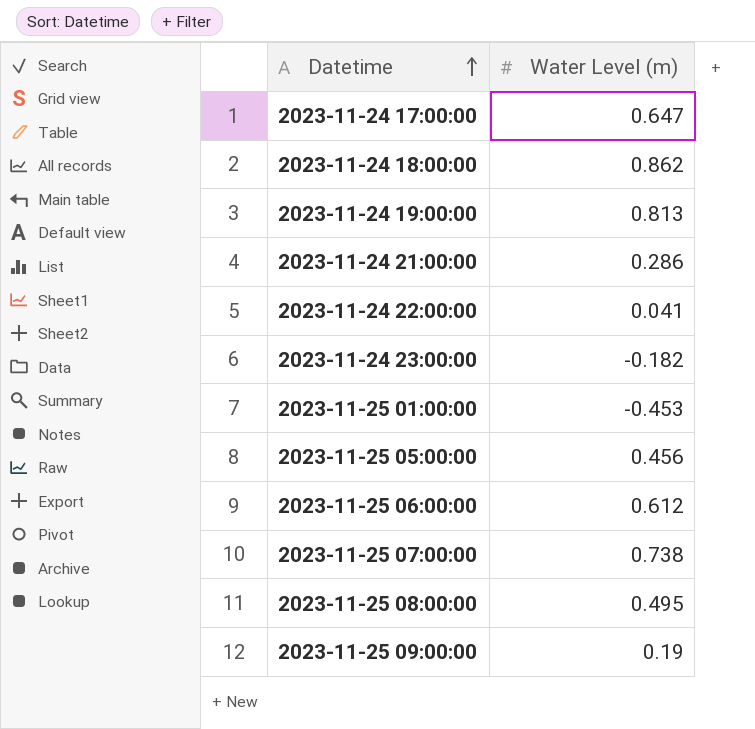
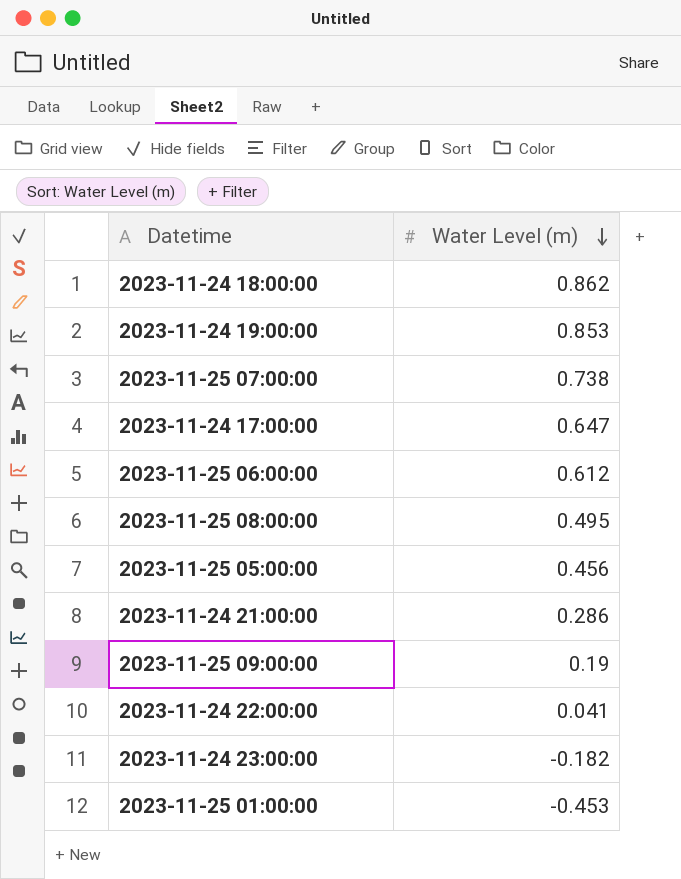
row order: Datetime ascending -> Water Level (m) descending
2023-11-24 19:00:00 | Water Level (m): 0.813 -> 0.853

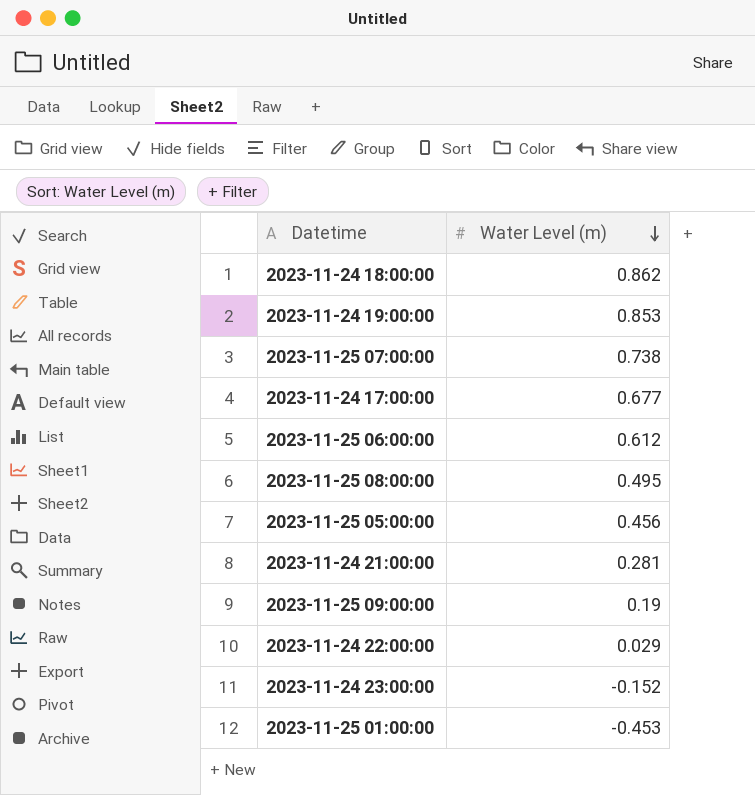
2023-11-24 17:00:00 | Water Level (m): 0.647 -> 0.677
2023-11-24 21:00:00 | Water Level (m): 0.286 -> 0.281
2023-11-24 22:00:00 | Water Level (m): 0.041 -> 0.029
2023-11-24 23:00:00 | Water Level (m): -0.182 -> -0.152

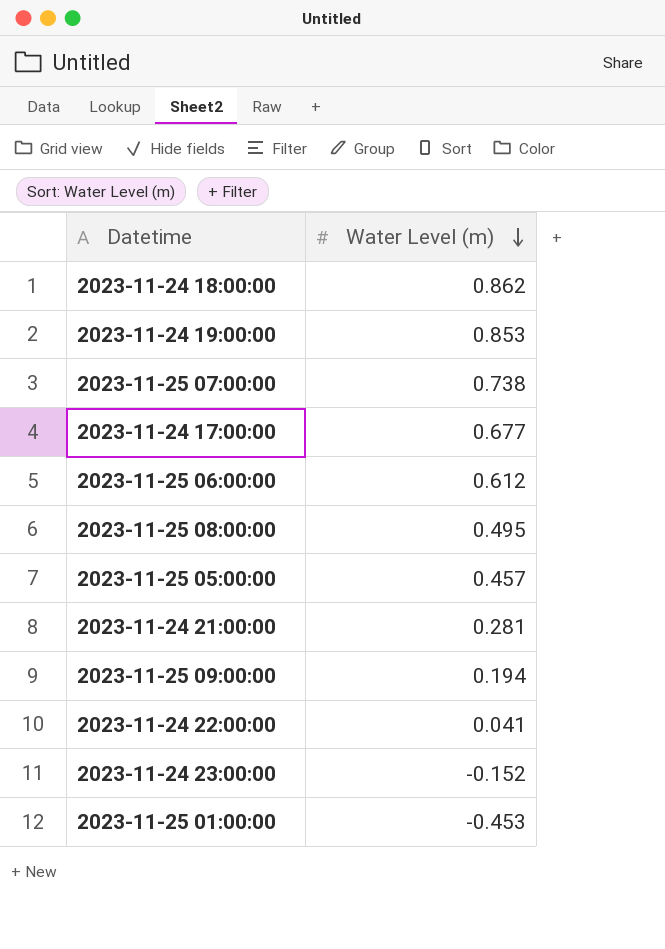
2023-11-25 05:00:00 | Water Level (m): 0.456 -> 0.457
2023-11-25 09:00:00 | Water Level (m): 0.19 -> 0.194
2023-11-24 22:00:00 | Water Level (m): 0.029 -> 0.041

